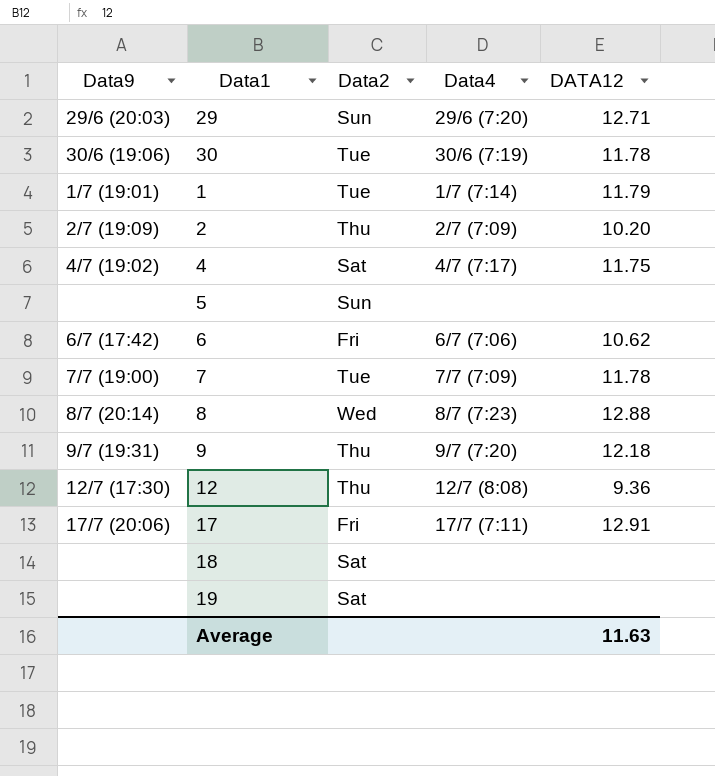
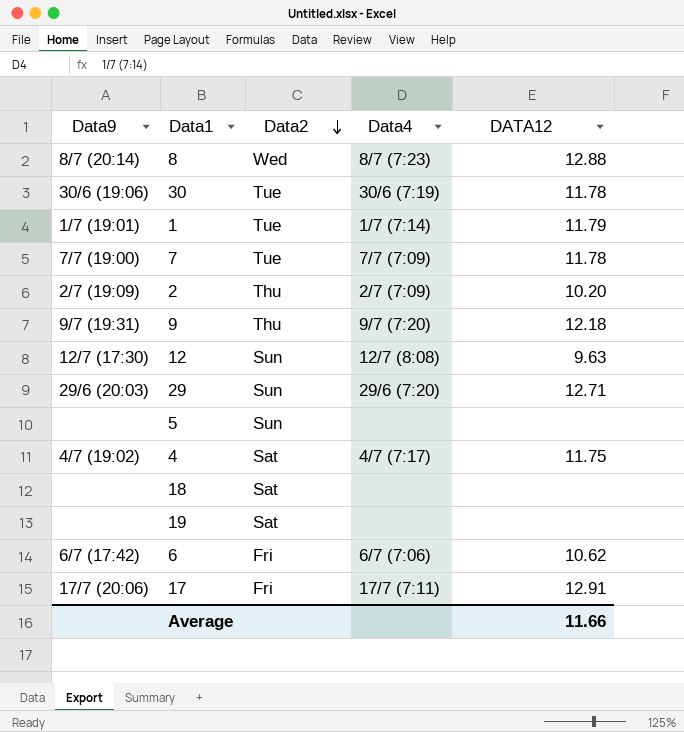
row order: none -> Data2 descending
12 | Data2: Thu -> Sun
12 | DATA12: 9.36 -> 9.63
Average | DATA12: 11.63 -> 11.66

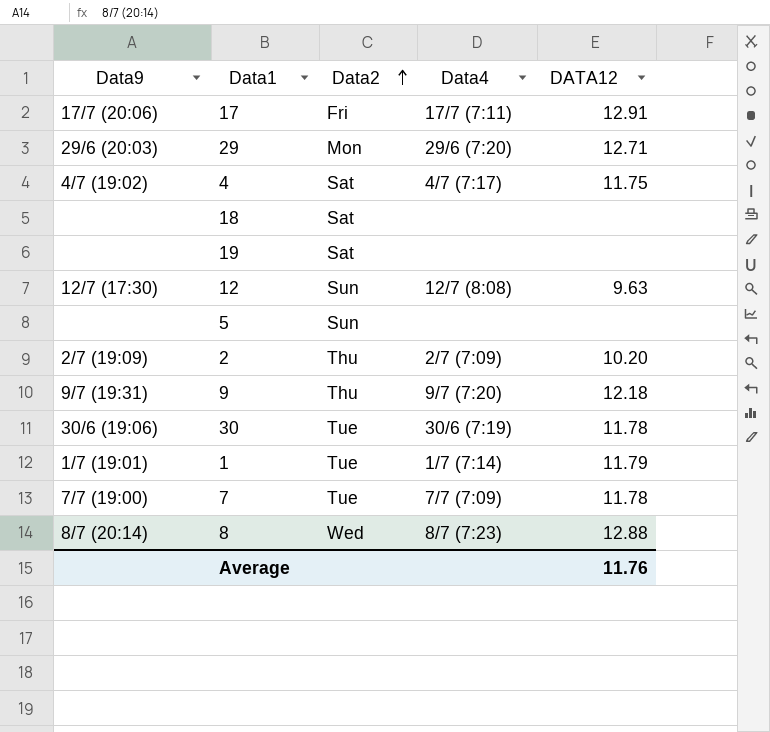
row order: Data2 descending -> Data2 ascending
row 6: 6/7 (17:42) | Fri | 6/7 (7:06) | 10.62 -> none
29 | Data2: Sun -> Mon
Average | DATA12: 11.66 -> 11.76

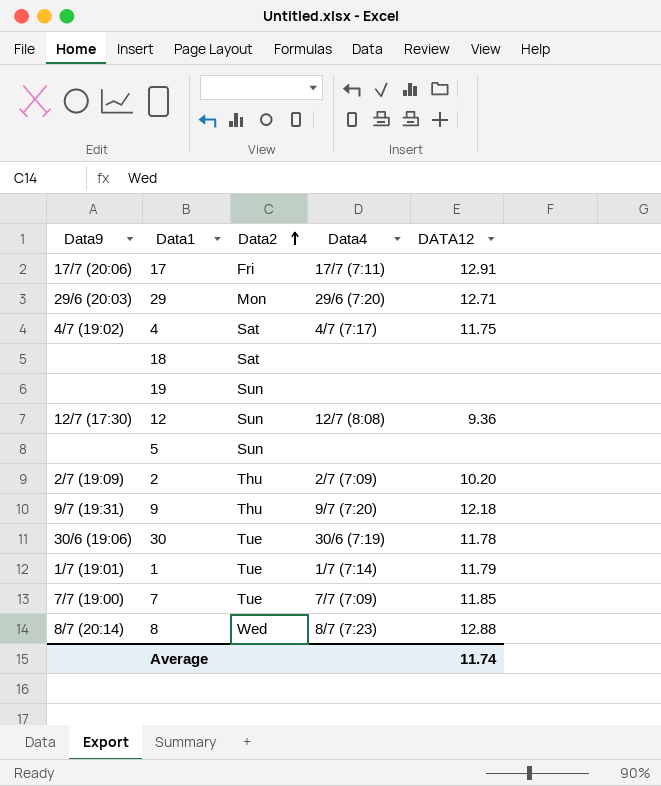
19 | Data2: Sat -> Sun
12 | DATA12: 9.63 -> 9.36
7 | DATA12: 11.78 -> 11.85
Average | DATA12: 11.76 -> 11.74

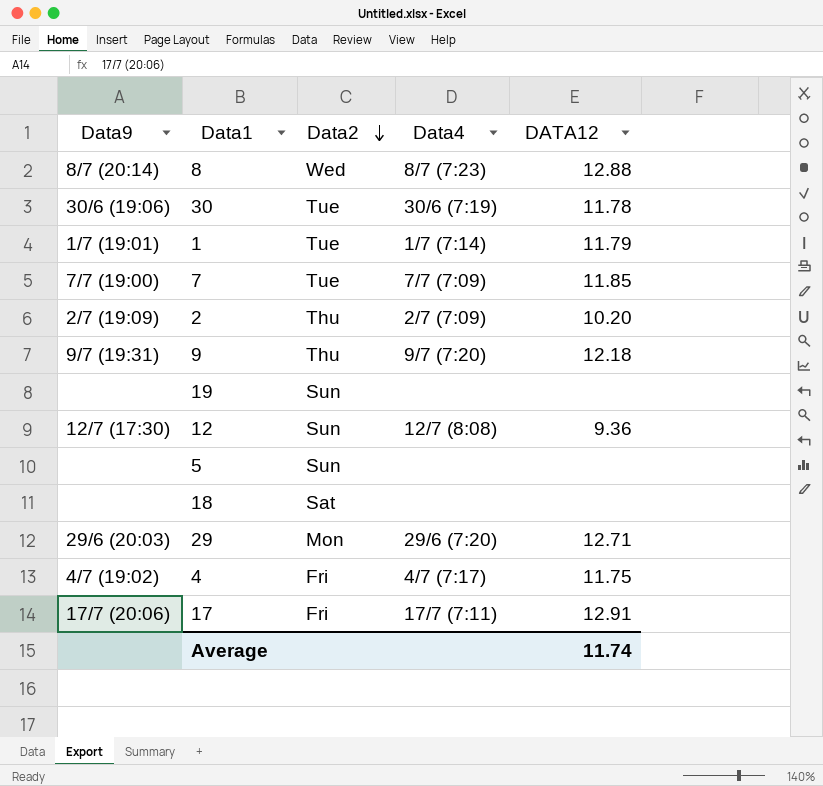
row order: Data2 ascending -> Data2 descending
4 | Data2: Sat -> Fri

